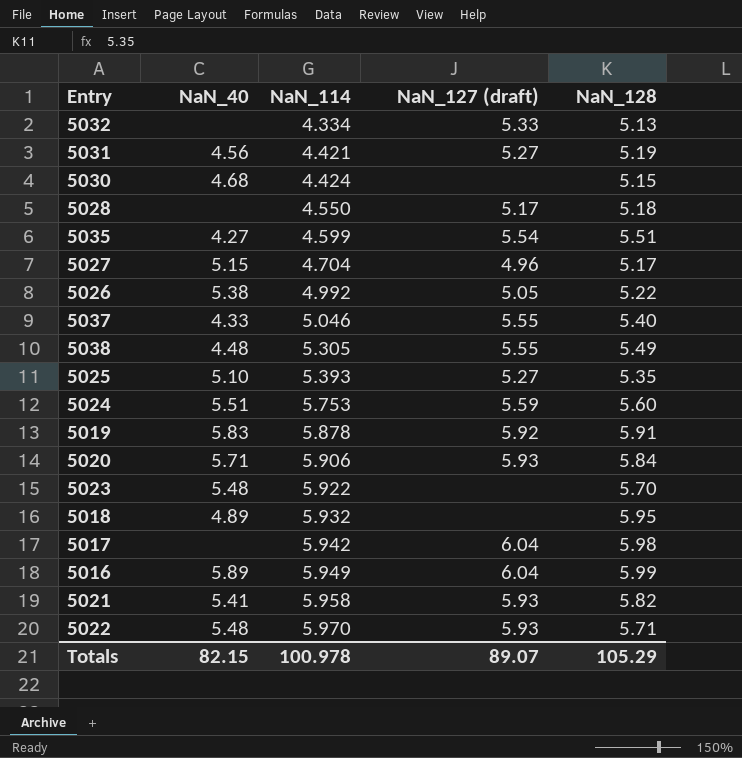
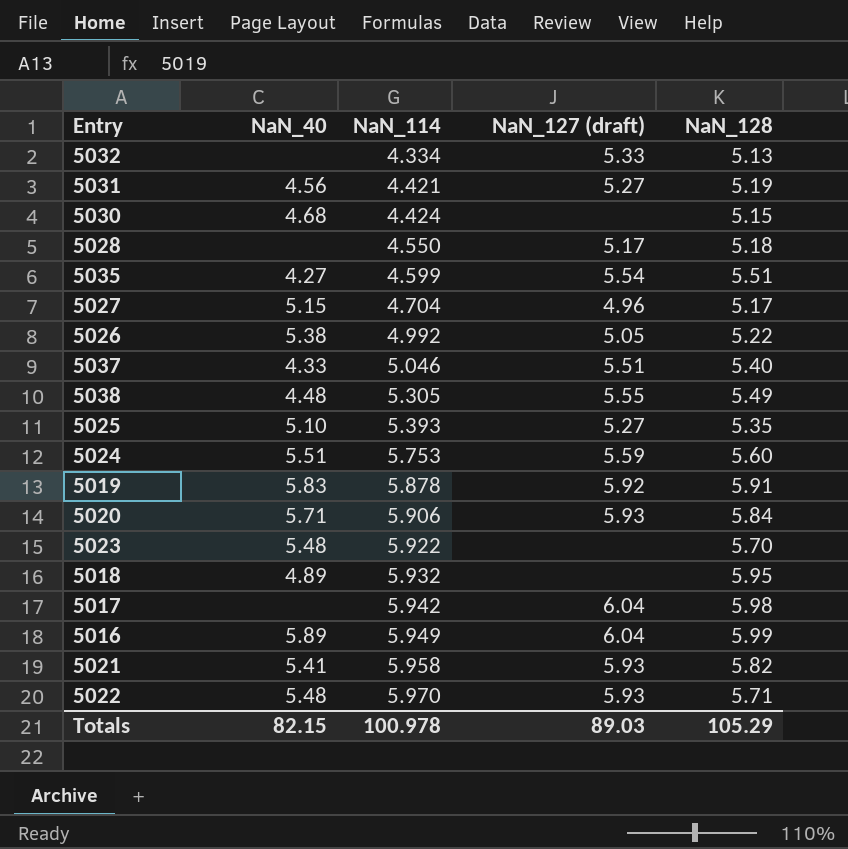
5037 | NaN_127 (draft): 5.55 -> 5.51
Totals | NaN_127 (draft): 89.07 -> 89.03

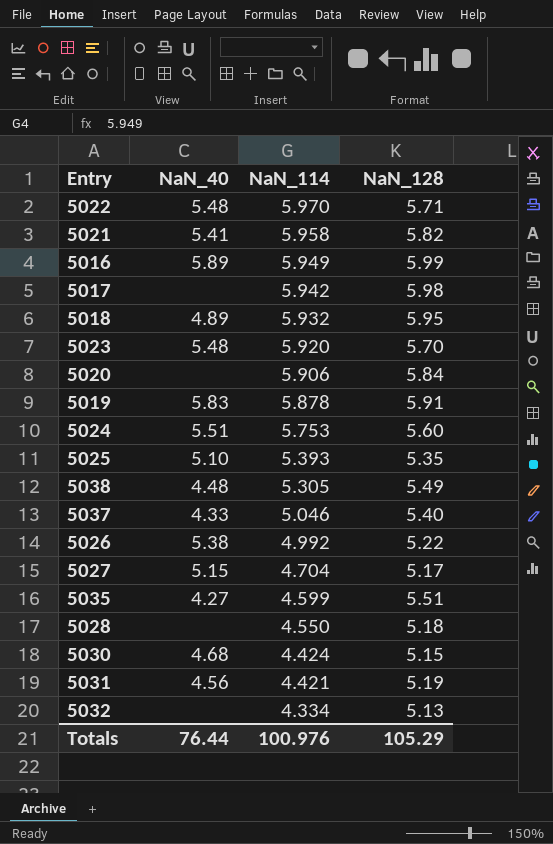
row order: NaN_114 ascending -> NaN_114 descending
column NaN_127 (draft) | position: 4 -> none
5023 | NaN_114: 5.922 -> 5.920
5020 | NaN_40: 5.71 -> none
Totals | NaN_40: 82.15 -> 76.44
Totals | NaN_114: 100.978 -> 100.976

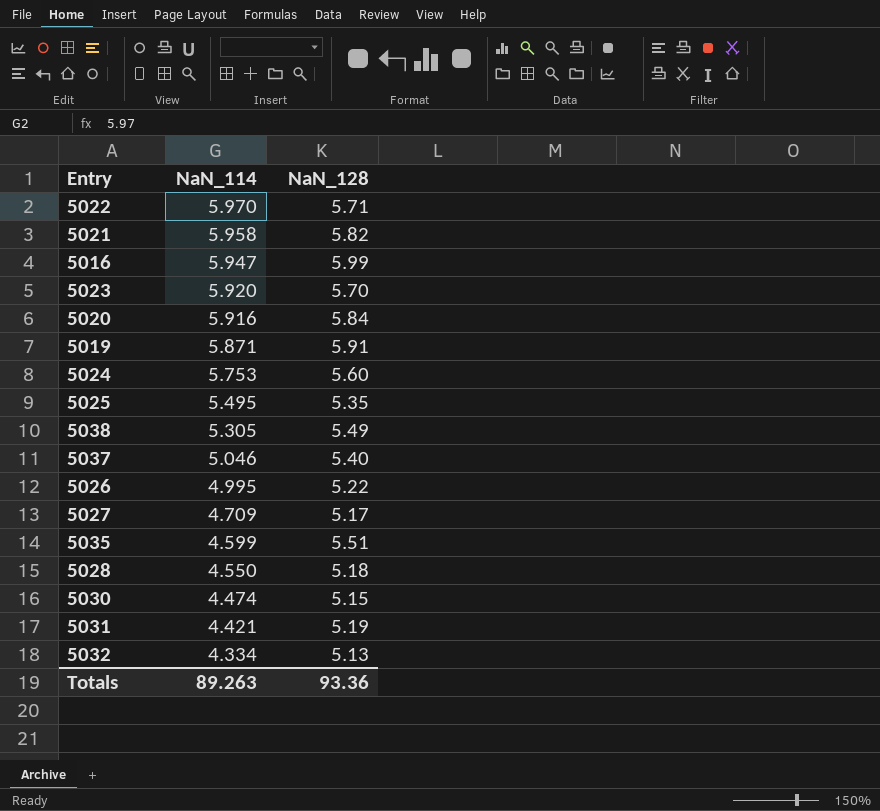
column NaN_40 | position: 2 -> none
row 5017: none | 5.942 | 5.98 -> none
row 5018: 4.89 | 5.932 | 5.95 -> none
5016 | NaN_114: 5.949 -> 5.947
5020 | NaN_114: 5.906 -> 5.916
5019 | NaN_114: 5.878 -> 5.871
5025 | NaN_114: 5.393 -> 5.495
5026 | NaN_114: 4.992 -> 4.995
5027 | NaN_114: 4.704 -> 4.709
5030 | NaN_114: 4.424 -> 4.474
Totals | NaN_114: 100.976 -> 89.263
Totals | NaN_128: 105.29 -> 93.36

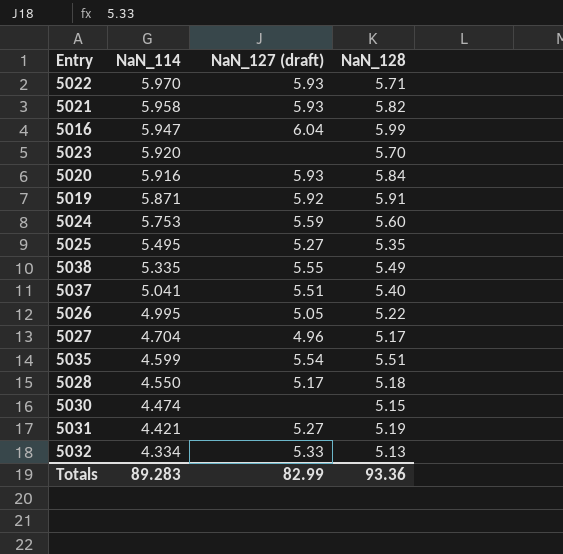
column NaN_127 (draft) | position: none -> 3
5038 | NaN_114: 5.305 -> 5.335
5037 | NaN_114: 5.046 -> 5.041
5027 | NaN_114: 4.709 -> 4.704
Totals | NaN_114: 89.263 -> 89.283

